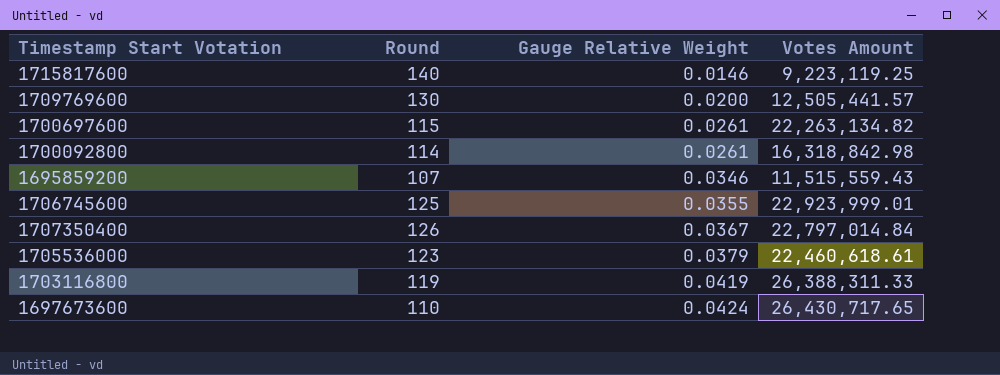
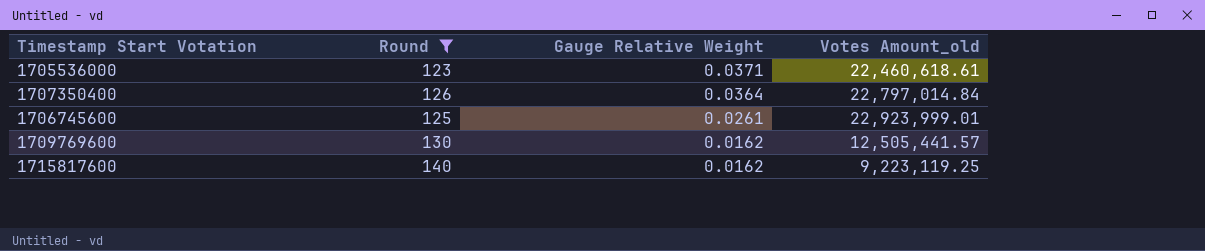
filter: none -> Round >= 123
row order: Gauge Relative Weight ascending -> Gauge Relative Weight descending
column name: Votes Amount -> Votes Amount_old
1705536000 | Gauge Relative Weight: 0.0379 -> 0.0371
1707350400 | Gauge Relative Weight: 0.0367 -> 0.0364
1706745600 | Gauge Relative Weight: 0.0355 -> 0.0261
1709769600 | Gauge Relative Weight: 0.0200 -> 0.0162
1715817600 | Gauge Relative Weight: 0.0146 -> 0.0162

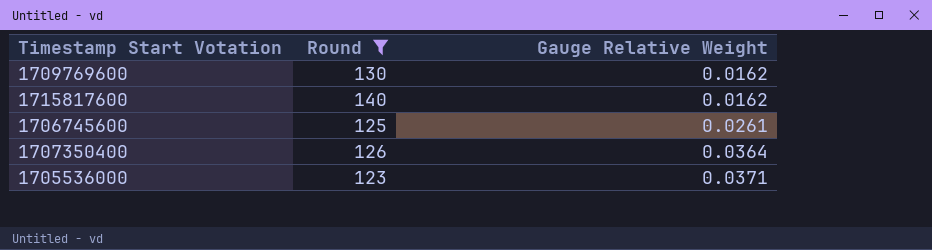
row order: Gauge Relative Weight descending -> Gauge Relative Weight ascending
column Votes Amount_old | position: 4 -> none

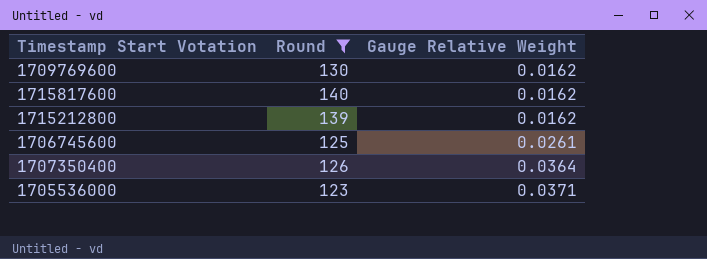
row 1715212800: none -> 139 | 0.0162

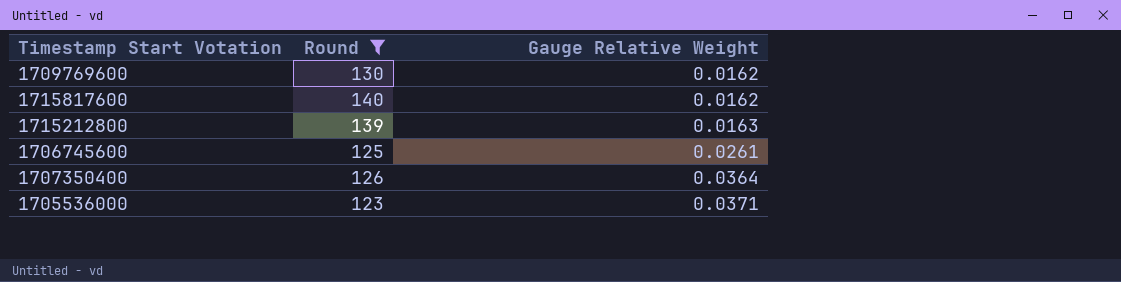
1715212800 | Gauge Relative Weight: 0.0162 -> 0.0163

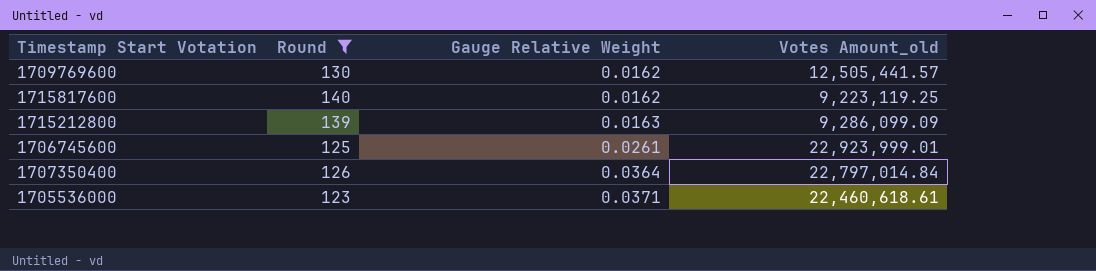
column Votes Amount_old | position: none -> 4

